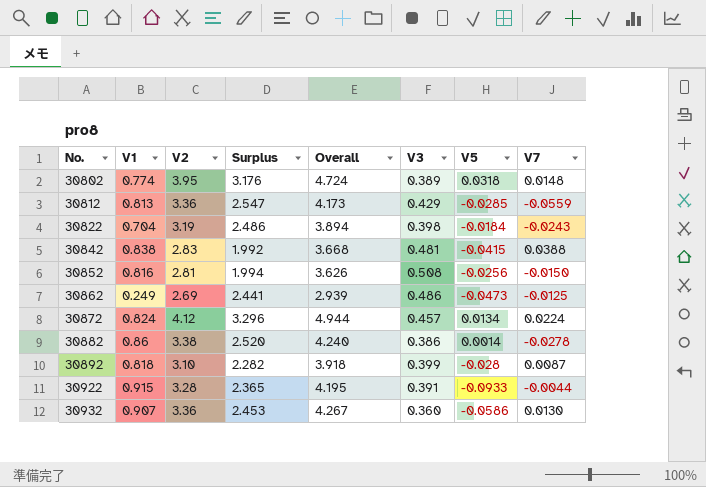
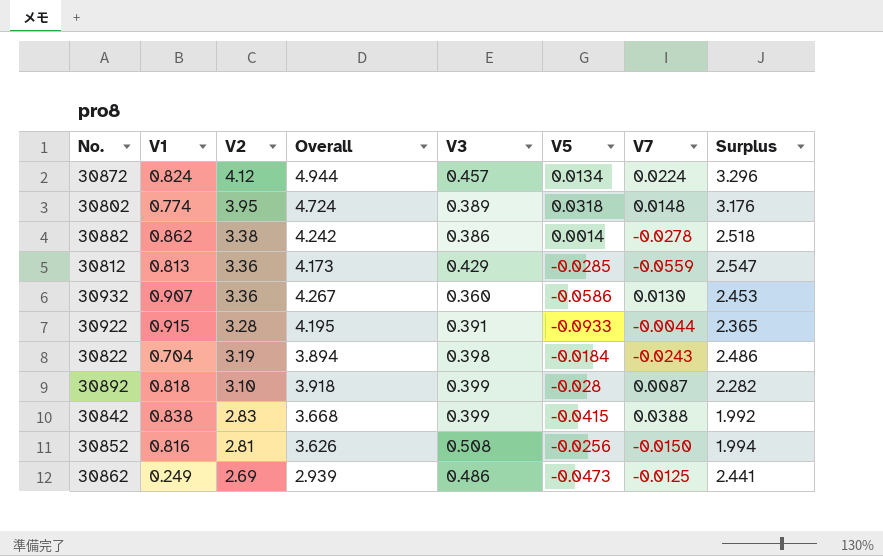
row order: No. ascending -> V2 descending
column Surplus | position: 4 -> 8
30882 | V1: 0.86 -> 0.862
30882 | Overall: 4.240 -> 4.242
30882 | Surplus: 2.520 -> 2.518
30842 | V3: 0.481 -> 0.399

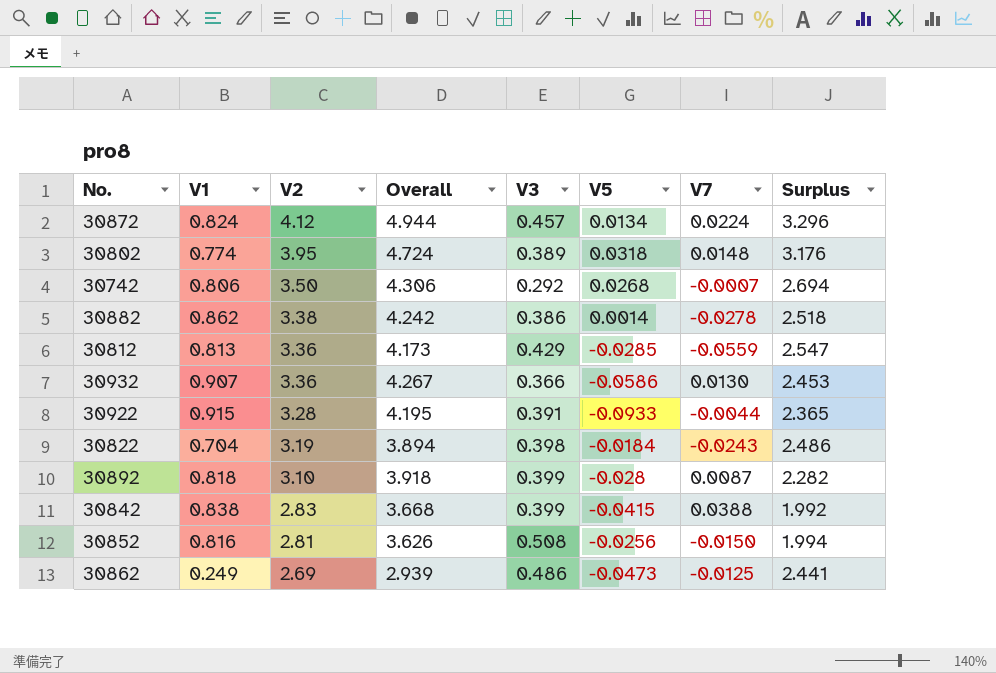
row 30742: none -> 0.806 | 3.50 | 4.306 | 0.292 | 0.0268 | -0.0007 | 2.694
30932 | V3: 0.360 -> 0.366

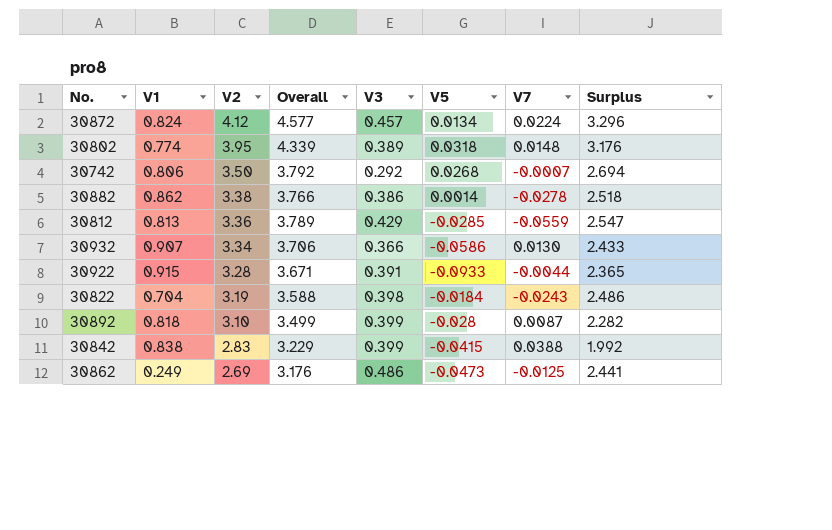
column Overall | formula: [V1] + [V2] -> [V2] + [V3]
row 30852: 0.816 | 2.81 | 3.626 | 0.508 | -0.0256 | -0.0150 | 1.994 -> none
30932 | V2: 3.36 -> 3.34
30932 | Surplus: 2.453 -> 2.433

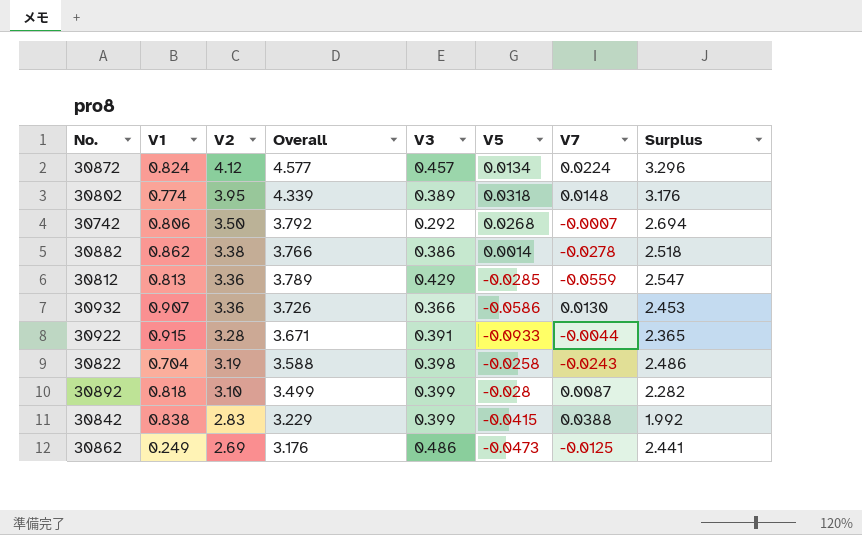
30932 | V2: 3.34 -> 3.36
30932 | Overall: 3.706 -> 3.726
30932 | Surplus: 2.433 -> 2.453
30822 | V5: -0.0184 -> -0.0258

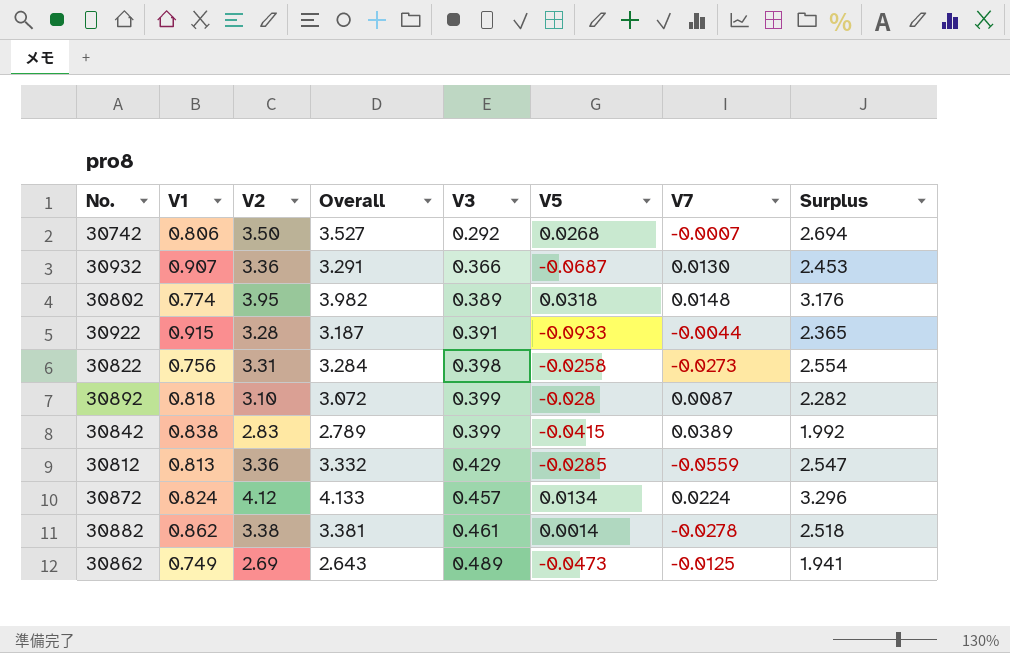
row order: V2 descending -> V3 ascending
column Overall | formula: [V2] + [V3] -> [V2] + [V5]
30932 | V5: -0.0586 -> -0.0687
30822 | V1: 0.704 -> 0.756
30822 | V2: 3.19 -> 3.31
30822 | V7: -0.0243 -> -0.0273
30822 | Surplus: 2.486 -> 2.554
30842 | V7: 0.0388 -> 0.0389
30882 | V3: 0.386 -> 0.461
30862 | V1: 0.249 -> 0.749
30862 | V3: 0.486 -> 0.489
30862 | Surplus: 2.441 -> 1.941

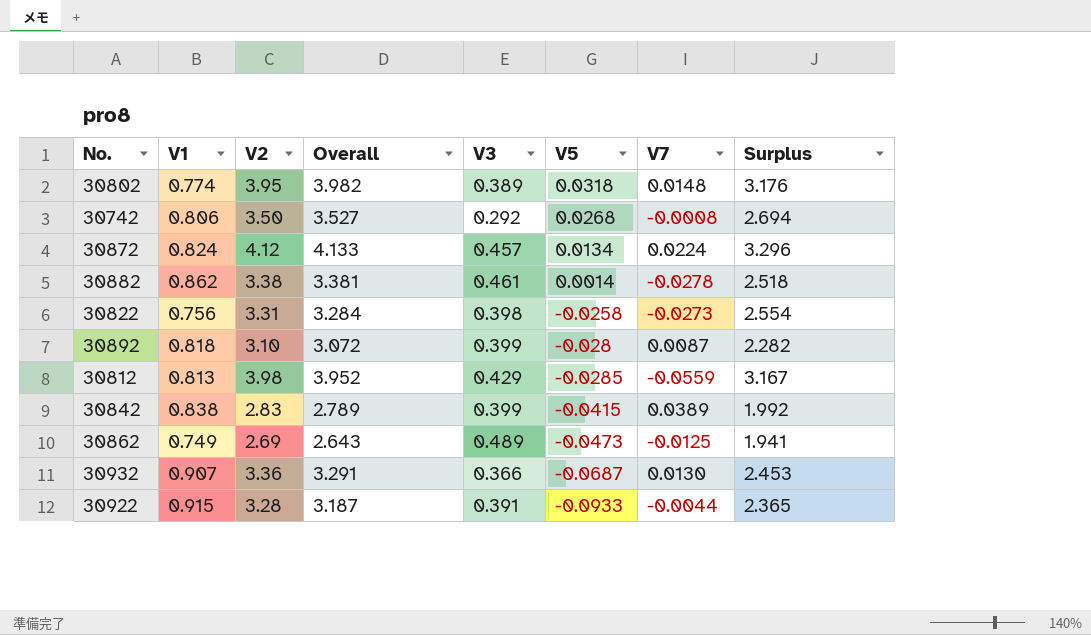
row order: V3 ascending -> V5 descending
30742 | V7: -0.0007 -> -0.0008
30812 | V2: 3.36 -> 3.98
30812 | Overall: 3.332 -> 3.952
30812 | Surplus: 2.547 -> 3.167

